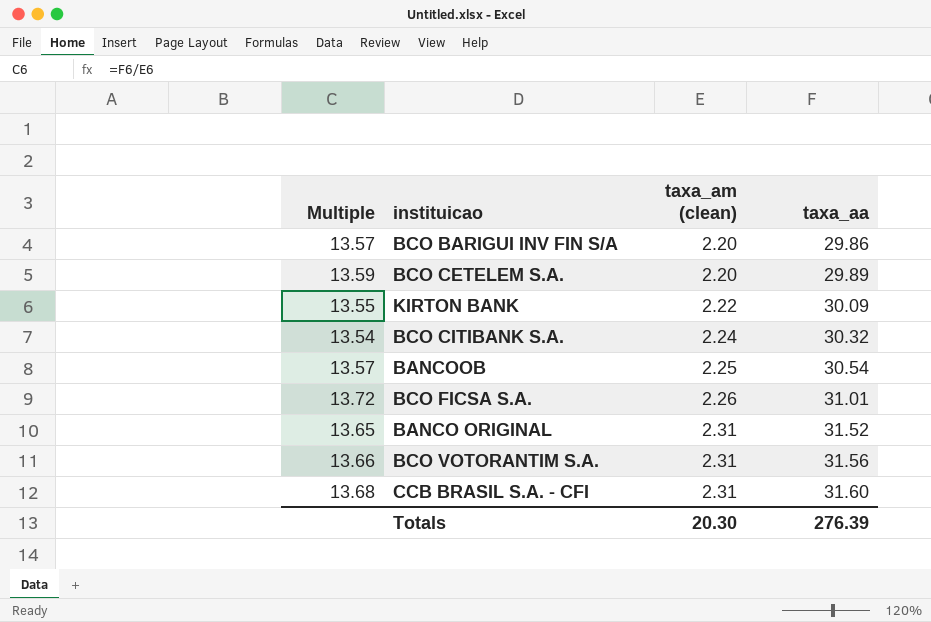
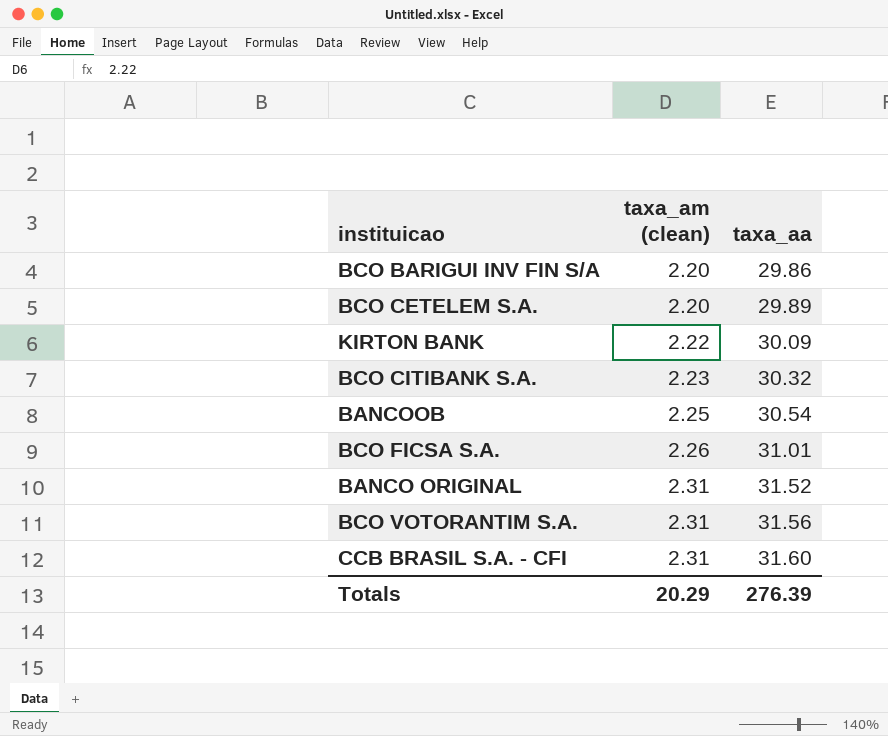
column Multiple | formula: [taxa_aa] / [taxa_am (clean)] -> none
BCO CITIBANK S.A. | taxa_am (clean): 2.24 -> 2.23
Totals | taxa_am (clean): 20.30 -> 20.29

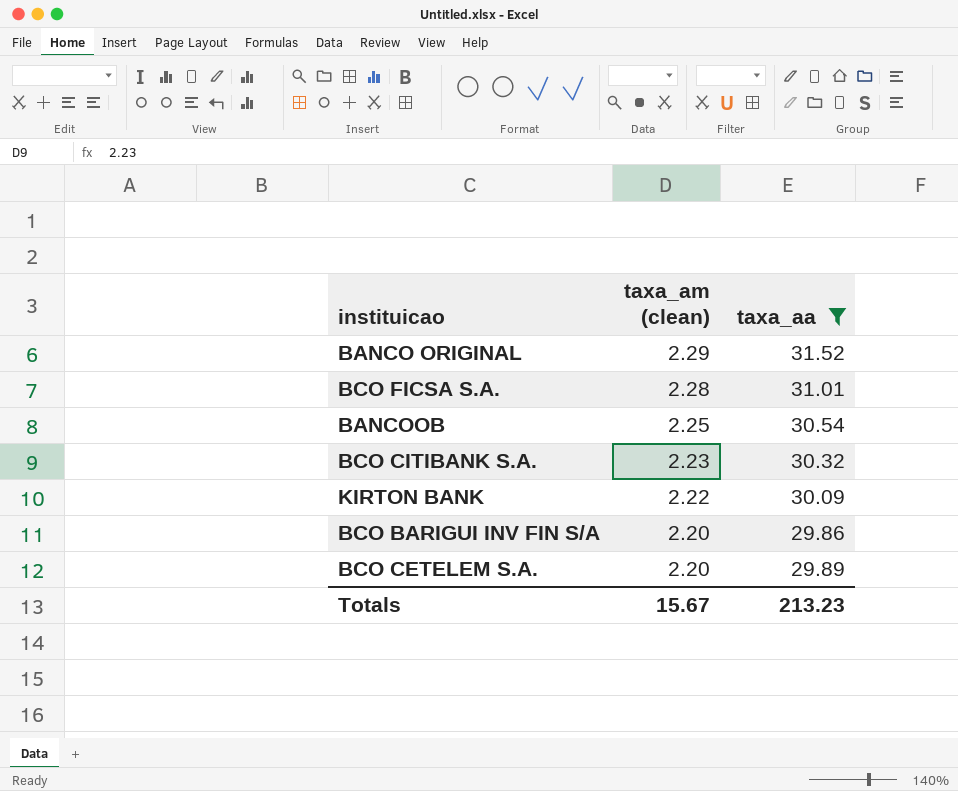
filter: none -> taxa_aa <= 31.52
row order: taxa_am (clean) ascending -> taxa_am (clean) descending
BANCO ORIGINAL | taxa_am (clean): 2.31 -> 2.29
BCO FICSA S.A. | taxa_am (clean): 2.26 -> 2.28
Totals | taxa_am (clean): 20.29 -> 15.67
Totals | taxa_aa: 276.39 -> 213.23

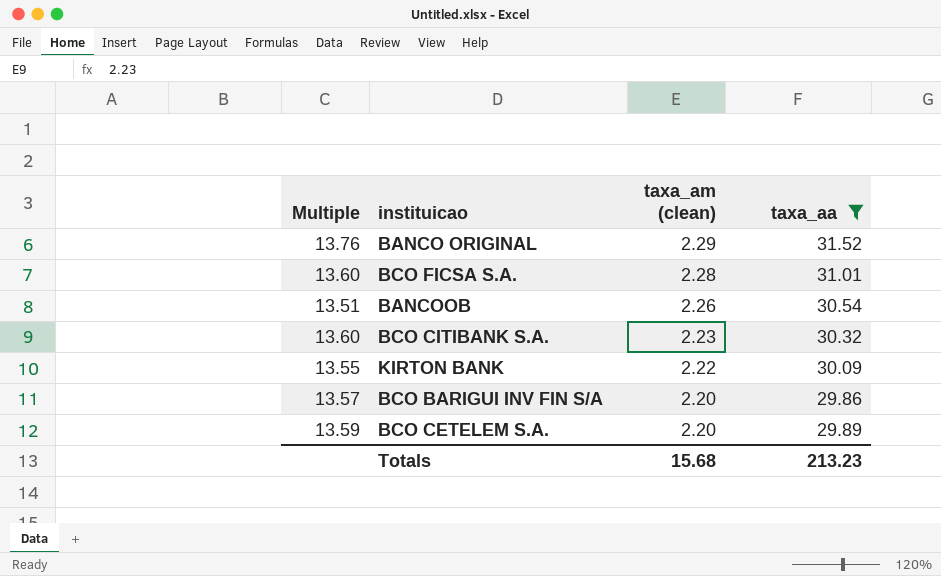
column Multiple | formula: none -> [taxa_aa] / [taxa_am (clean)]
BANCOOB | taxa_am (clean): 2.25 -> 2.26
Totals | taxa_am (clean): 15.67 -> 15.68

